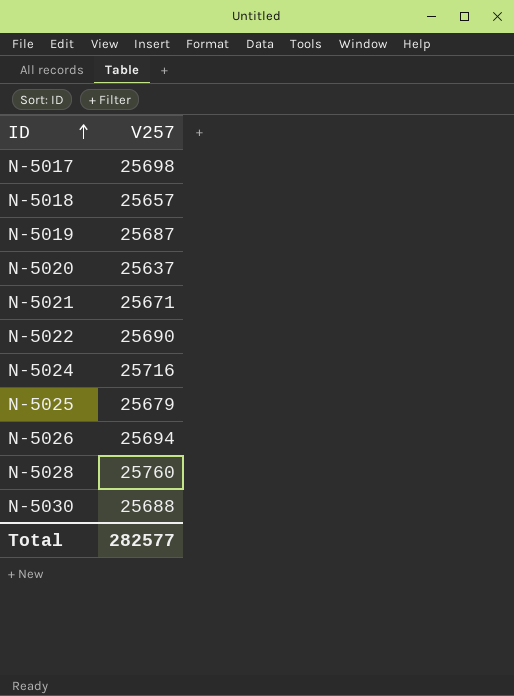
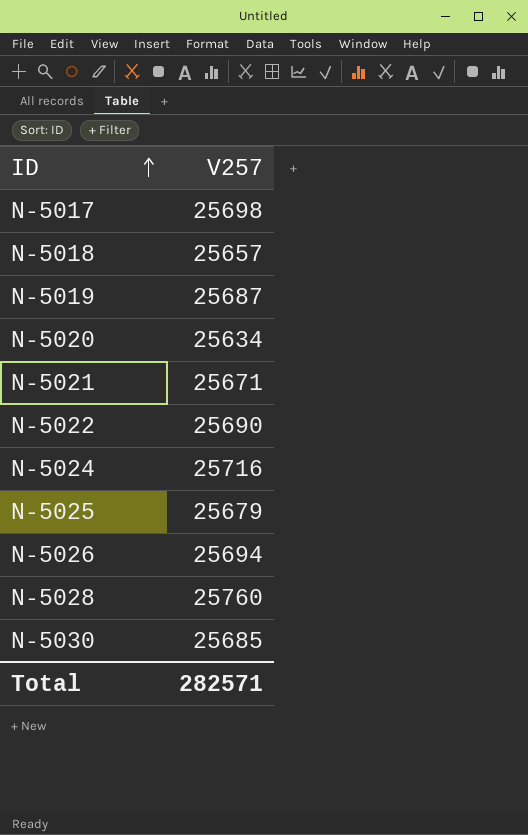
N-5020 | V257: 25637 -> 25634
N-5030 | V257: 25688 -> 25685
Total | V257: 282577 -> 282571

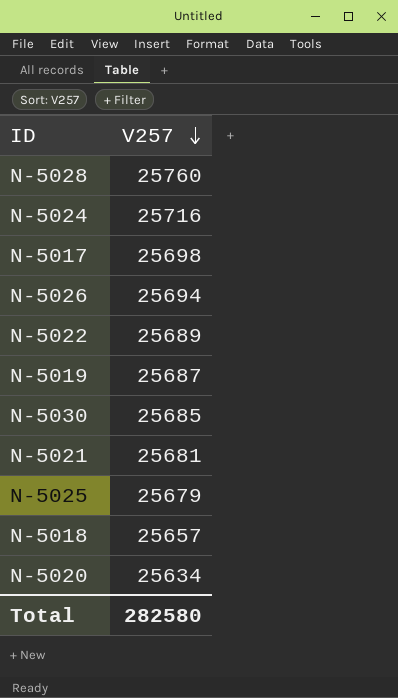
row order: ID ascending -> V257 descending
N-5022 | V257: 25690 -> 25689
N-5021 | V257: 25671 -> 25681
Total | V257: 282571 -> 282580

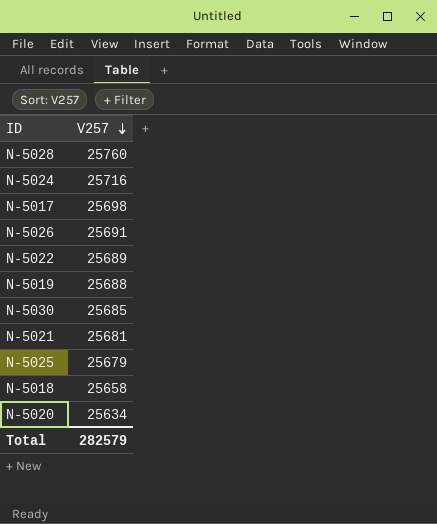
N-5026 | V257: 25694 -> 25691
N-5019 | V257: 25687 -> 25688
N-5018 | V257: 25657 -> 25658
Total | V257: 282580 -> 282579

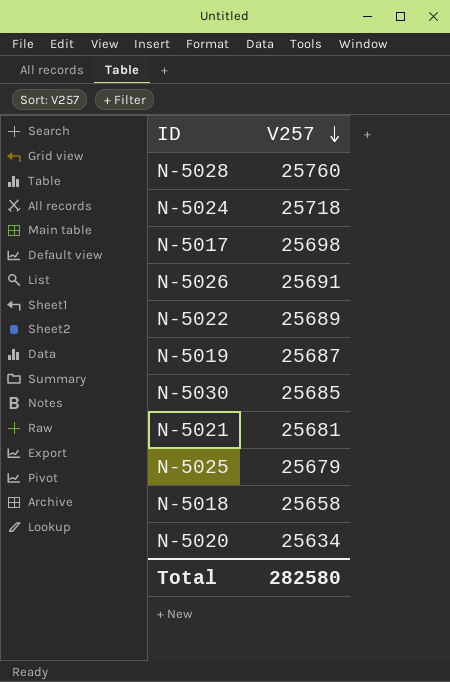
N-5024 | V257: 25716 -> 25718
N-5019 | V257: 25688 -> 25687
Total | V257: 282579 -> 282580

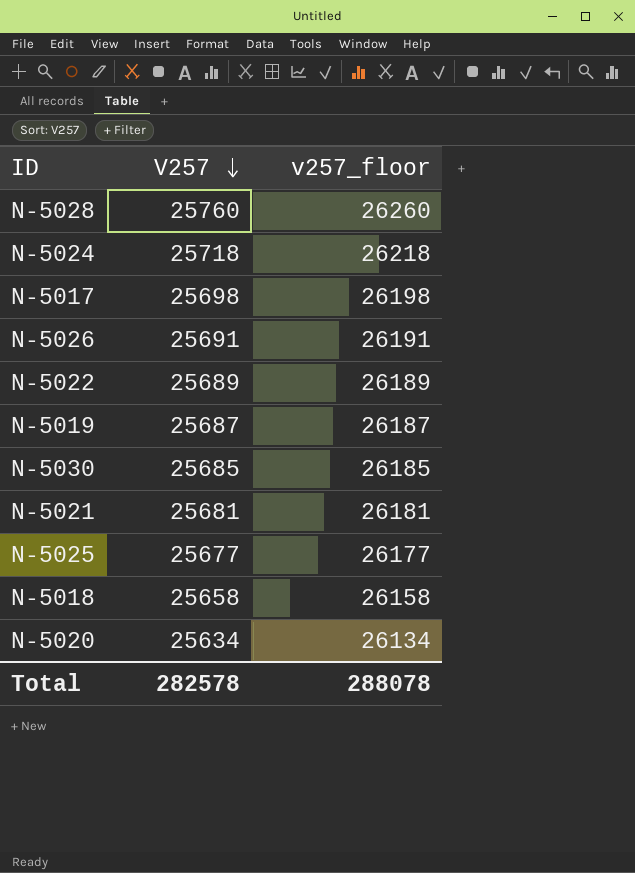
column v257_floor | formula: none -> [V257] + 500
N-5025 | V257: 25679 -> 25677
Total | V257: 282580 -> 282578

